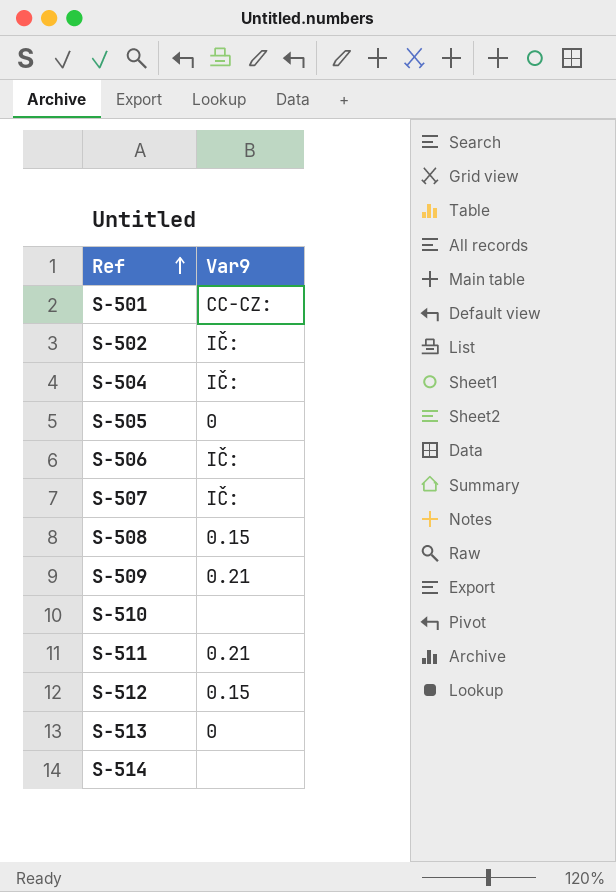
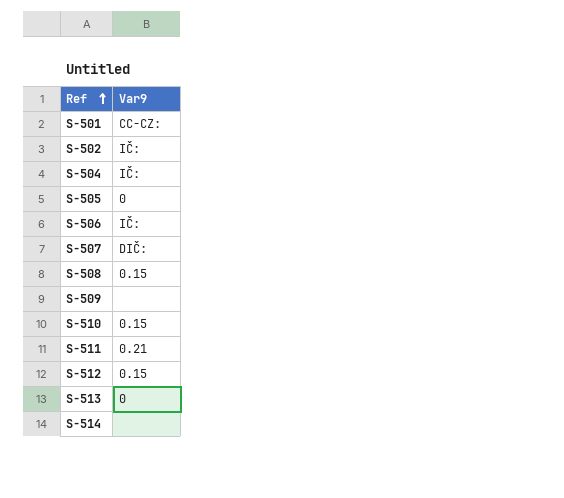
S-507 | Var9: IČ: -> DIČ:
S-509 | Var9: 0.21 -> none
S-510 | Var9: none -> 0.15

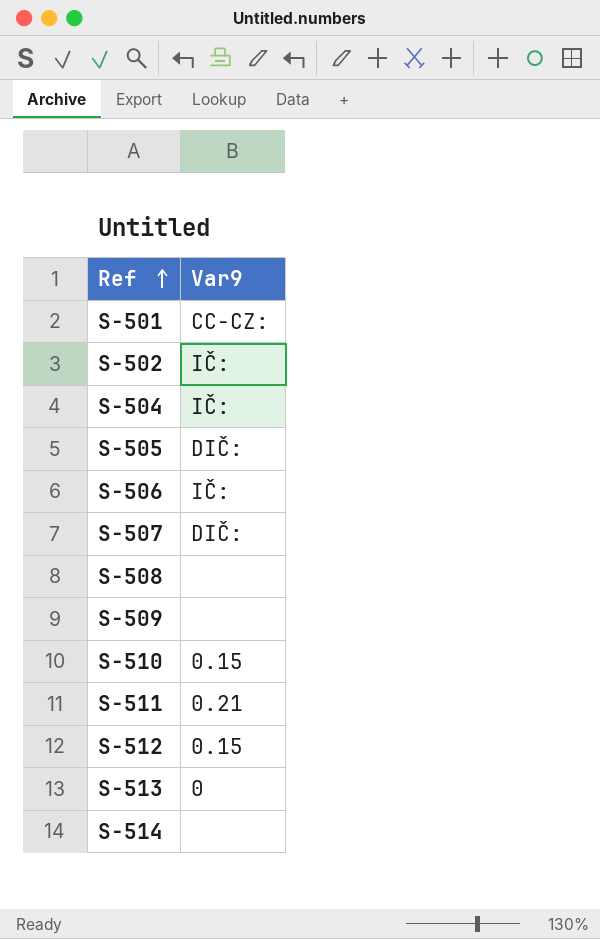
S-505 | Var9: 0 -> DIČ:
S-508 | Var9: 0.15 -> none

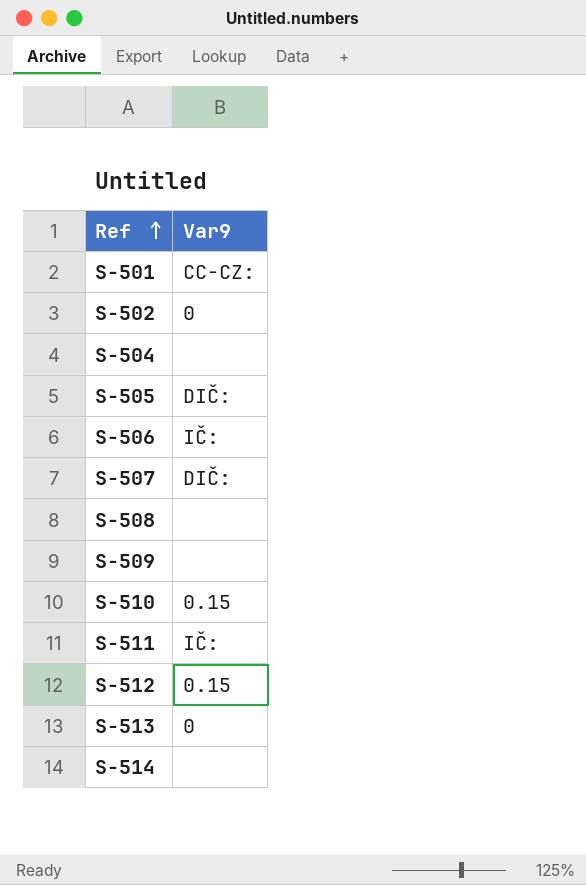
S-502 | Var9: IČ: -> 0
S-504 | Var9: IČ: -> none
S-511 | Var9: 0.21 -> IČ:

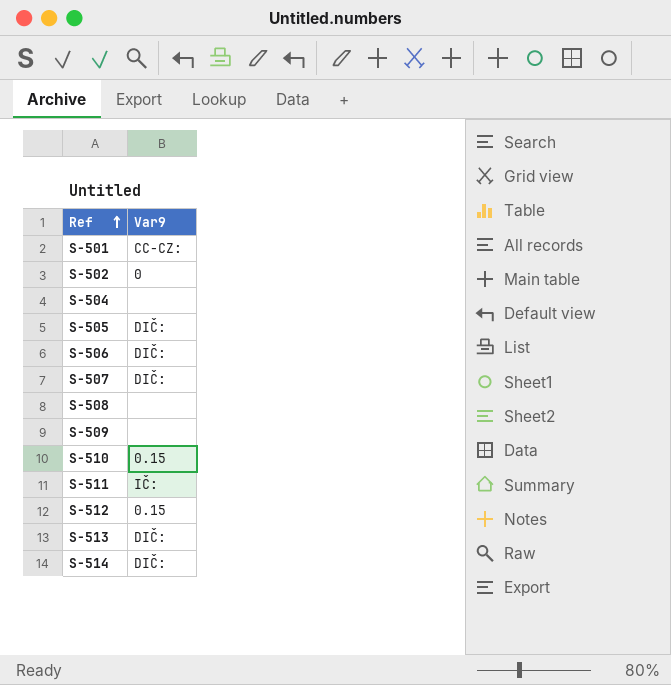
S-506 | Var9: IČ: -> DIČ:
S-513 | Var9: 0 -> DIČ:
S-514 | Var9: none -> DIČ:

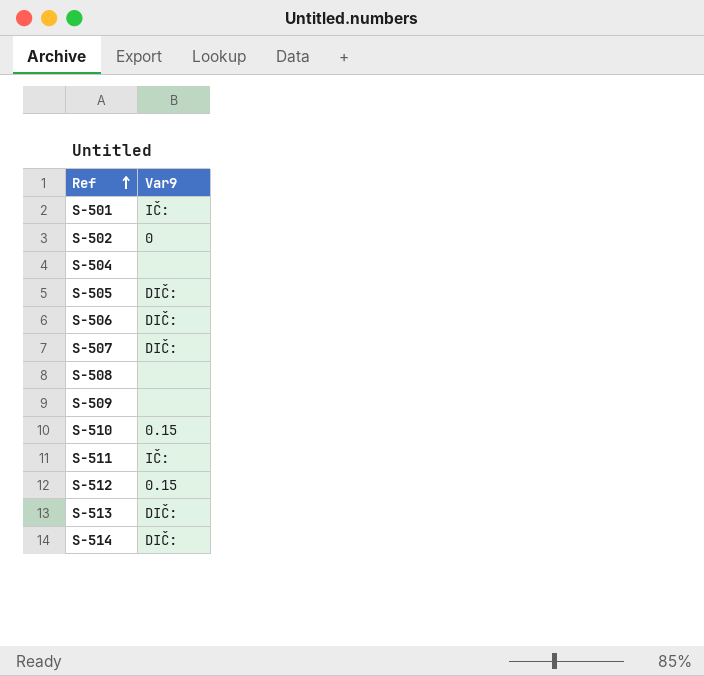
S-501 | Var9: CC-CZ: -> IČ:

